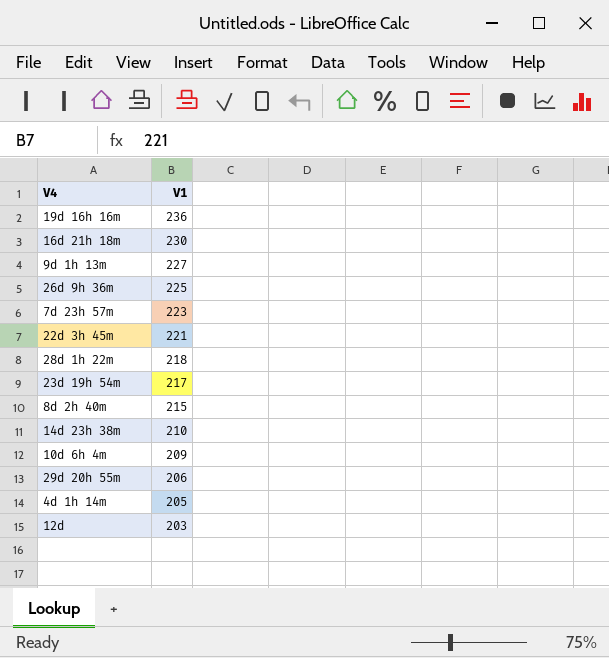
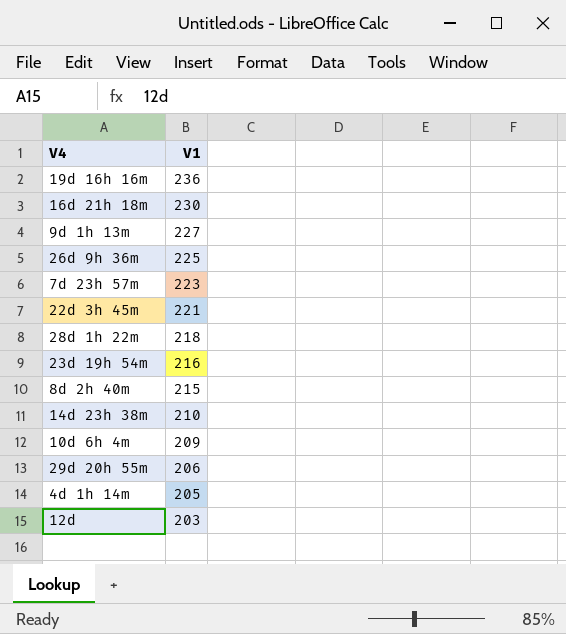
23d 19h 54m | V1: 217 -> 216

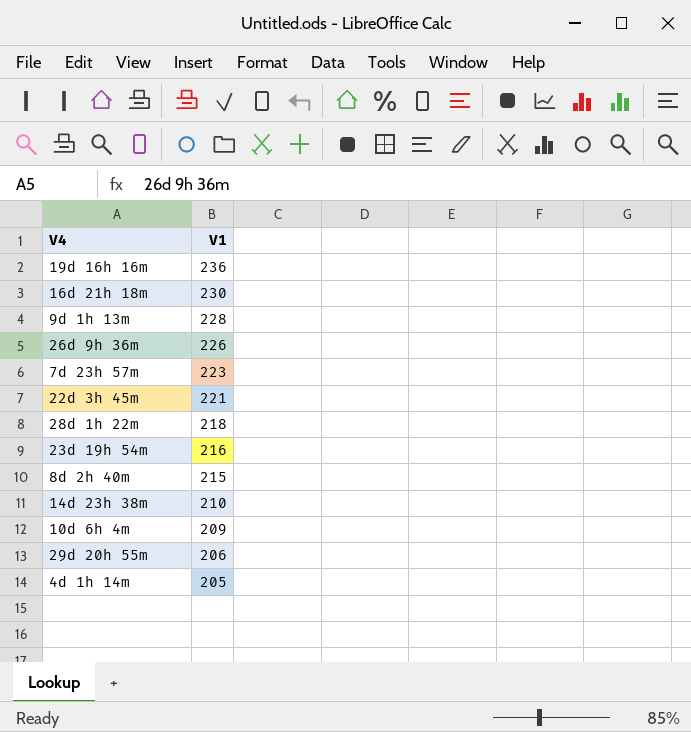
row 12d: 203 -> none
9d 1h 13m | V1: 227 -> 228
26d 9h 36m | V1: 225 -> 226

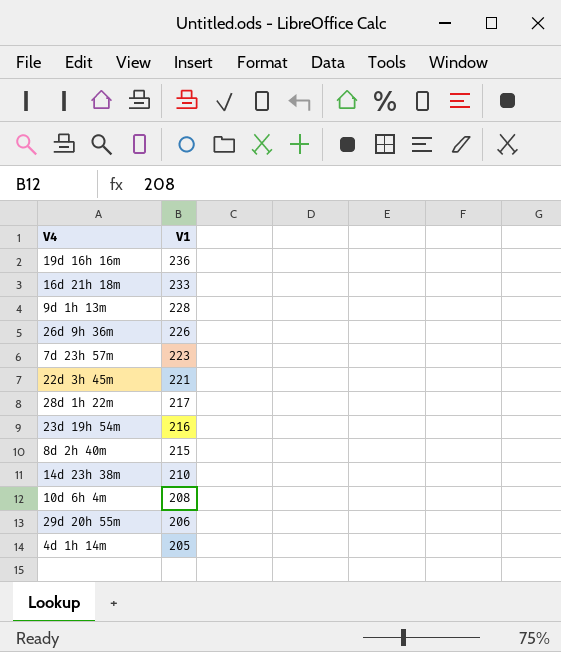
16d 21h 18m | V1: 230 -> 233
28d 1h 22m | V1: 218 -> 217
10d 6h 4m | V1: 209 -> 208

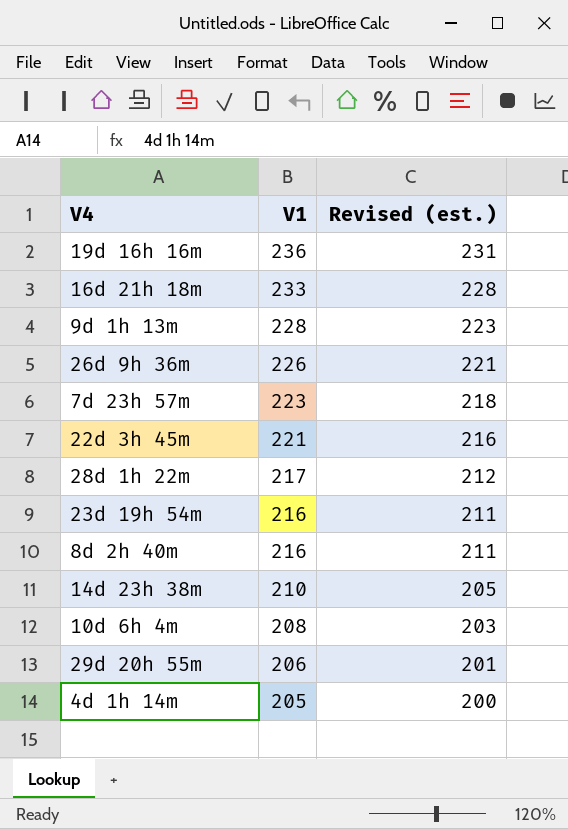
column Revised (est.) | formula: none -> [V1] - 5
8d 2h 40m | V1: 215 -> 216

